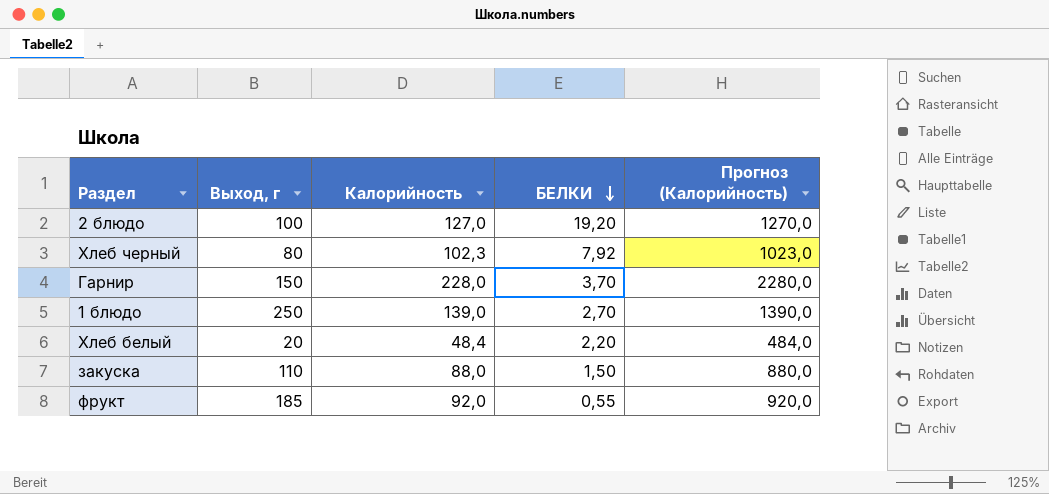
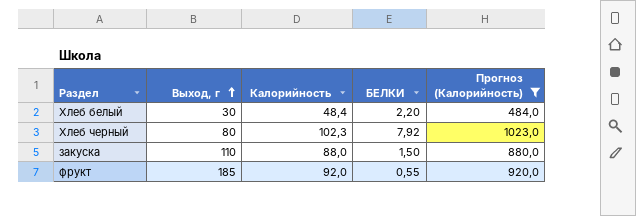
filter: none -> Прогноз (Калорийность) <= 1023,0
row order: БЕЛКИ descending -> Выход, г ascending
Хлеб белый | Выход, г: 20 -> 30

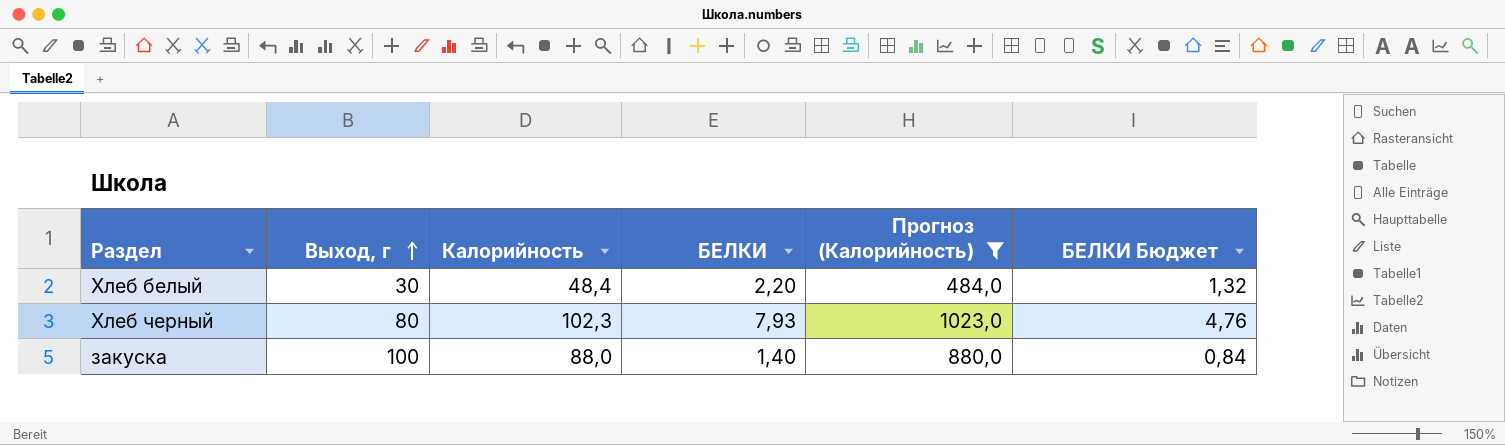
column БЕЛКИ Бюджет | formula: none -> [БЕЛКИ] * 0,6
row фрукт: 185 | 92,0 | 0,55 | 920,0 -> none
Хлеб черный | БЕЛКИ: 7,92 -> 7,93
закуска | Выход, г: 110 -> 100
закуска | БЕЛКИ: 1,50 -> 1,40

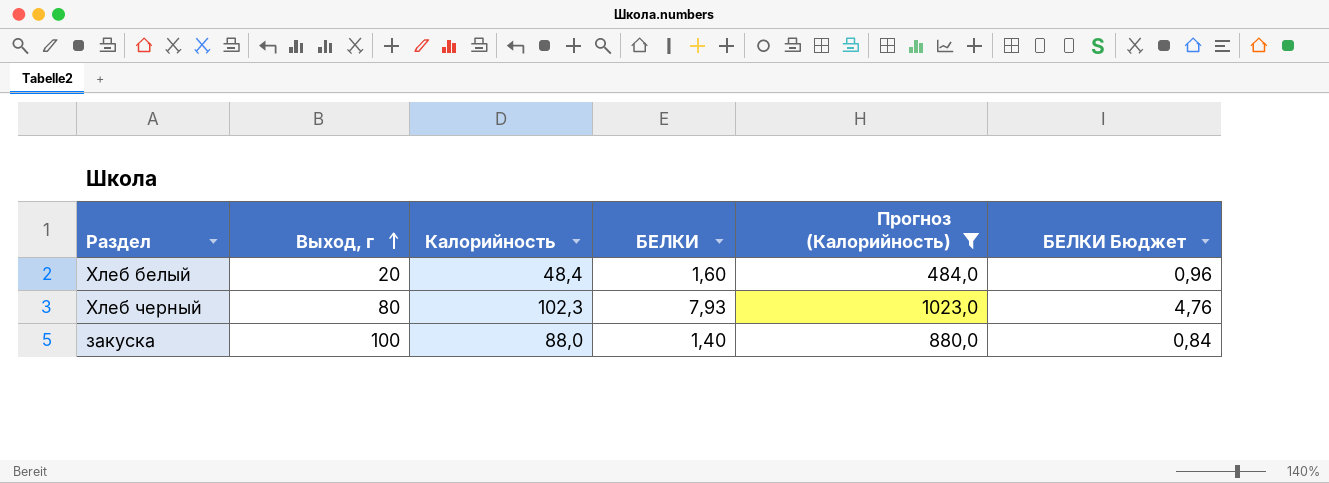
Хлеб белый | Выход, г: 30 -> 20
Хлеб белый | БЕЛКИ: 2,20 -> 1,60
Хлеб белый | БЕЛКИ Бюджет: 1,32 -> 0,96

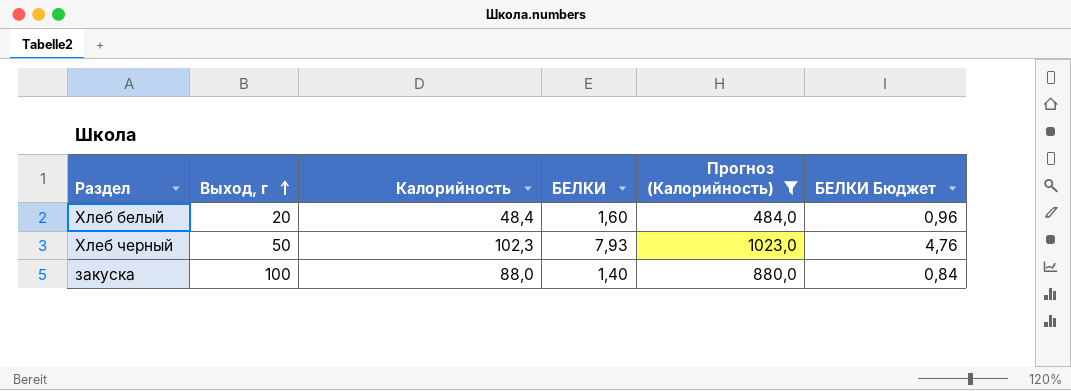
Хлеб черный | Выход, г: 80 -> 50

